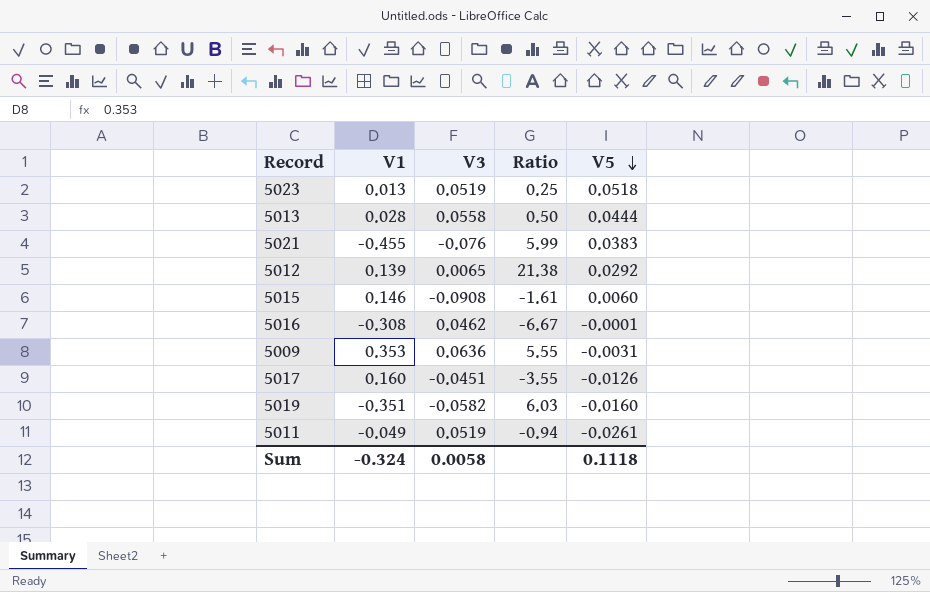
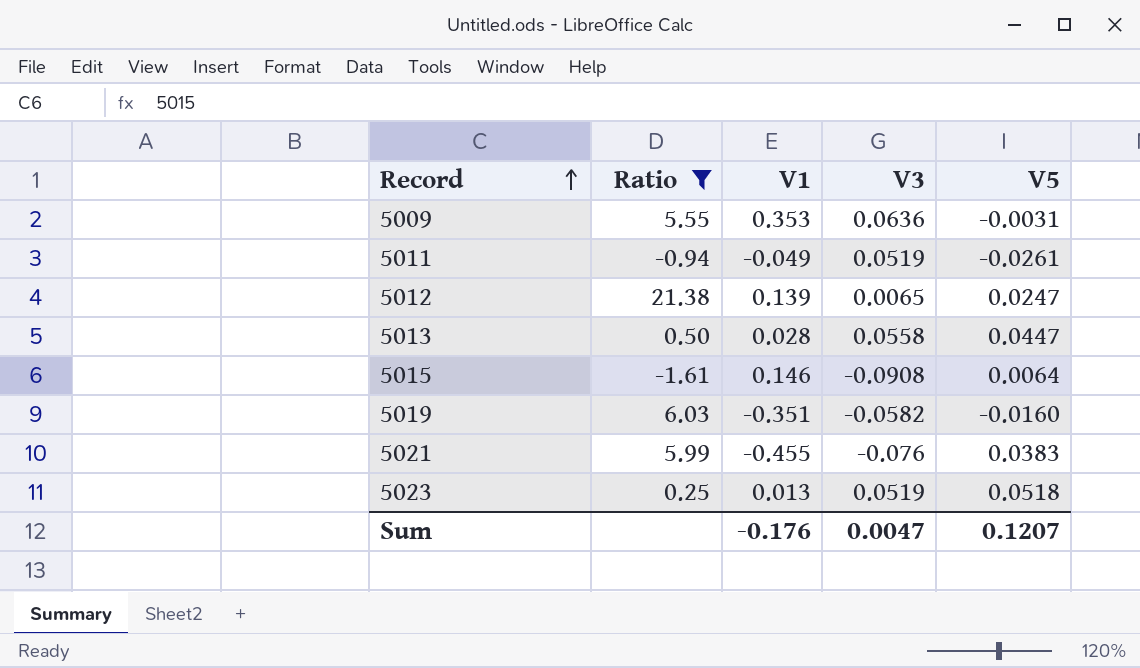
filter: none -> Ratio >= -1.61
row order: V5 descending -> Record ascending
column Ratio | position: 4 -> 2
5012 | V5: 0.0292 -> 0.0247
5013 | V5: 0.0444 -> 0.0447
5015 | V5: 0.0060 -> 0.0064
Sum | V1: -0.324 -> -0.176
Sum | V3: 0.0058 -> 0.0047
Sum | V5: 0.1118 -> 0.1207

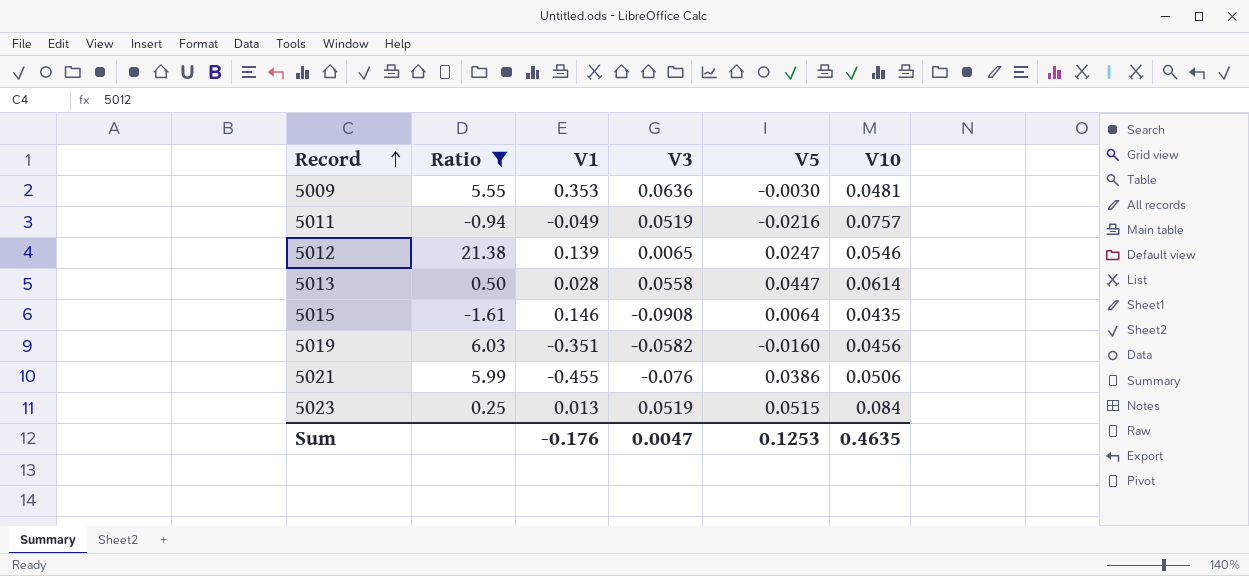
column V10 | position: none -> 6
5009 | V5: -0.0031 -> -0.0030
5011 | V5: -0.0261 -> -0.0216
5021 | V5: 0.0383 -> 0.0386
5023 | V5: 0.0518 -> 0.0515
Sum | V5: 0.1207 -> 0.1253

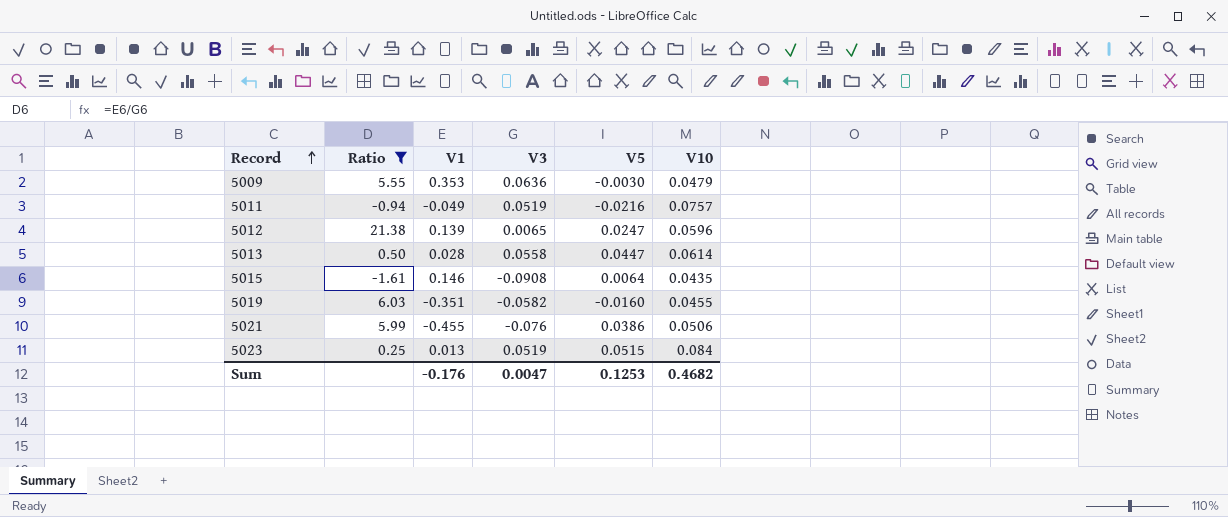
5009 | V10: 0.0481 -> 0.0479
5012 | V10: 0.0546 -> 0.0596
5019 | V10: 0.0456 -> 0.0455
Sum | V10: 0.4635 -> 0.4682

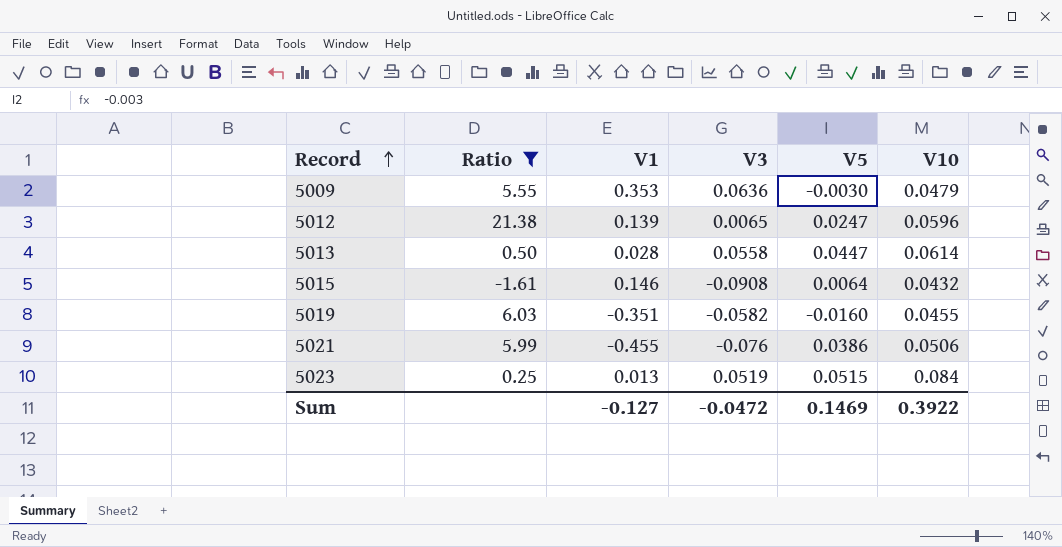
row 5011: -0.94 | -0.049 | 0.0519 | -0.0216 | 0.0757 -> none
5015 | V10: 0.0435 -> 0.0432
Sum | V1: -0.176 -> -0.127
Sum | V3: 0.0047 -> -0.0472
Sum | V5: 0.1253 -> 0.1469
Sum | V10: 0.4682 -> 0.3922

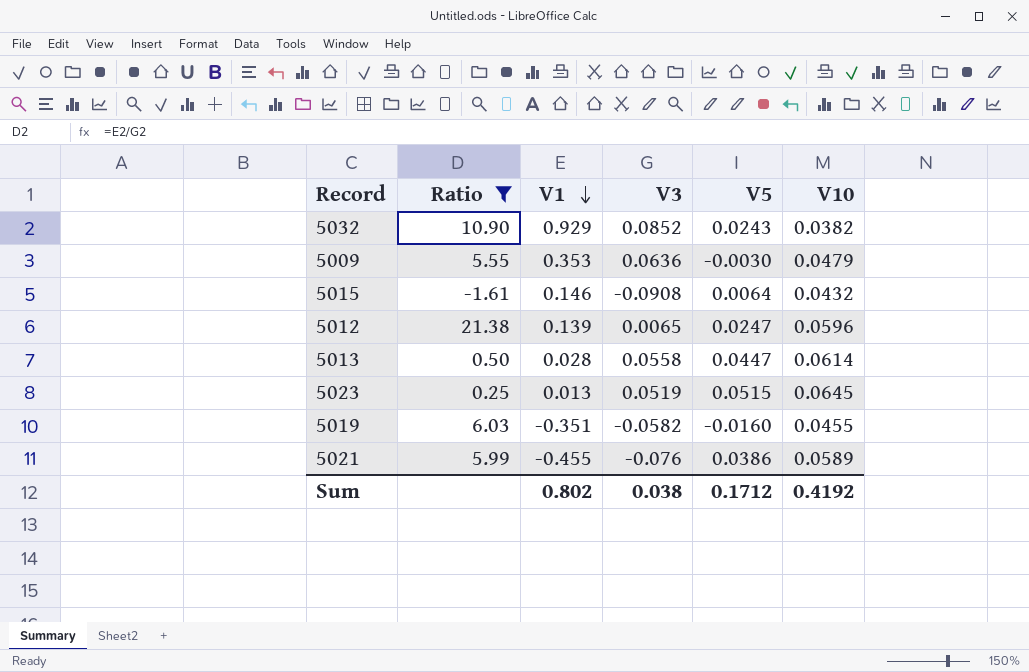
row order: Record ascending -> V1 descending
row 5032: none -> 10.90 | 0.929 | 0.0852 | 0.0243 | 0.0382
5023 | V10: 0.084 -> 0.0645
5021 | V10: 0.0506 -> 0.0589
Sum | V1: -0.127 -> 0.802
Sum | V3: -0.0472 -> 0.038
Sum | V5: 0.1469 -> 0.1712
Sum | V10: 0.3922 -> 0.4192

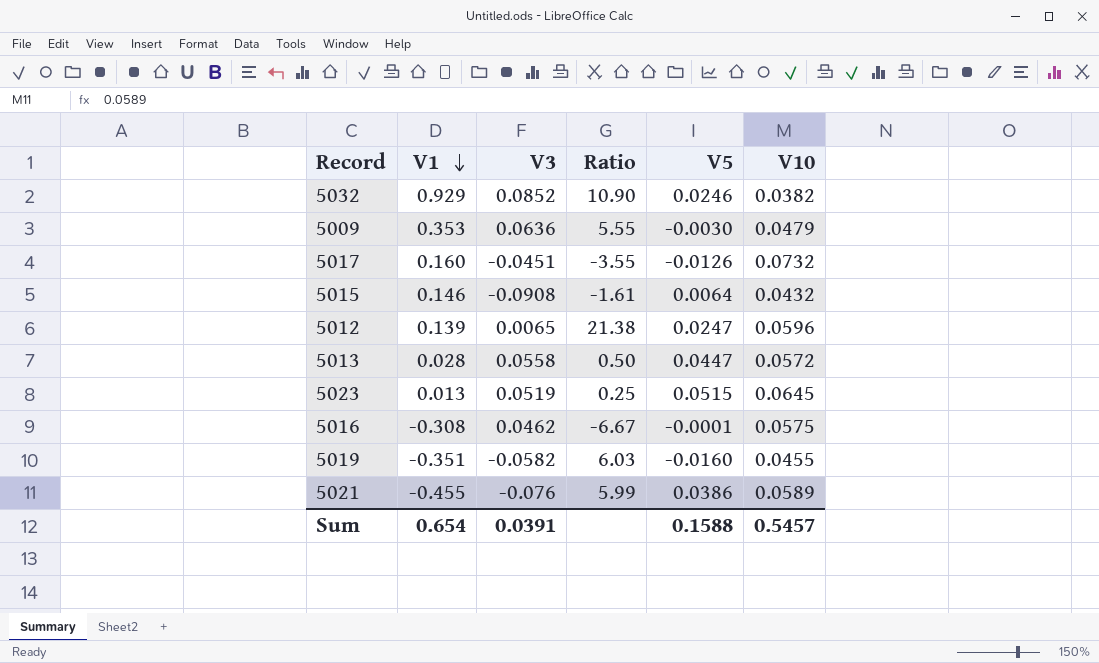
filter: Ratio >= -1.61 -> none
column Ratio | position: 2 -> 4
5032 | V5: 0.0243 -> 0.0246
5013 | V10: 0.0614 -> 0.0572
Sum | V1: 0.802 -> 0.654
Sum | V3: 0.038 -> 0.0391
Sum | V5: 0.1712 -> 0.1588
Sum | V10: 0.4192 -> 0.5457

